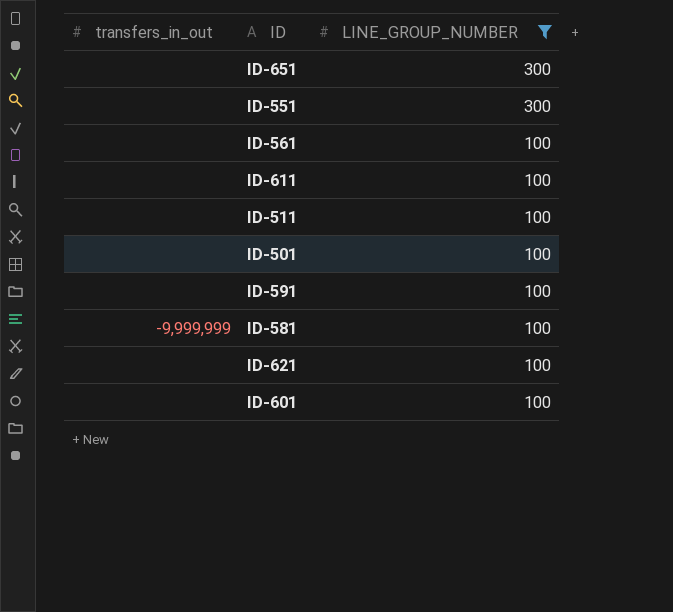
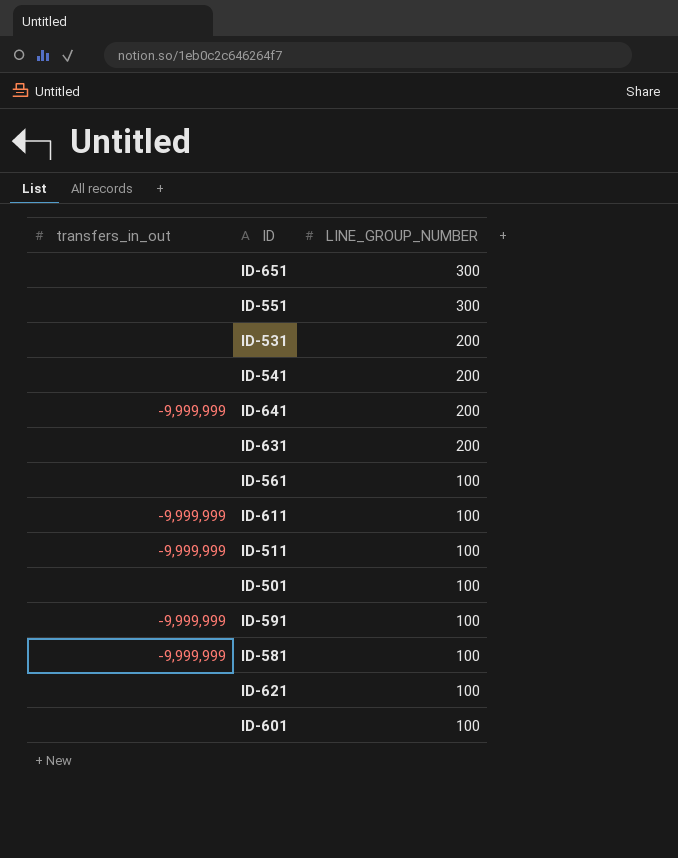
filter: LINE_GROUP_NUMBER != 200 -> none
ID-611 | transfers_in_out: none -> -9,999,999
ID-511 | transfers_in_out: none -> -9,999,999
ID-591 | transfers_in_out: none -> -9,999,999

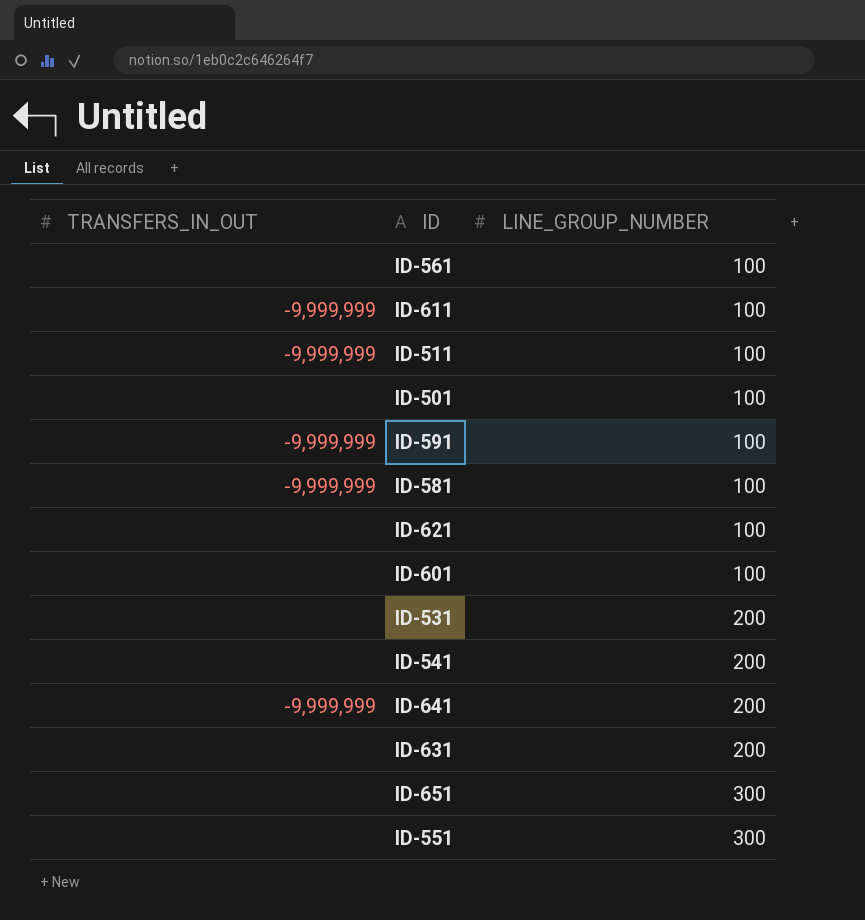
row order: LINE_GROUP_NUMBER descending -> LINE_GROUP_NUMBER ascending
column name: transfers_in_out -> TRANSFERS_IN_OUT

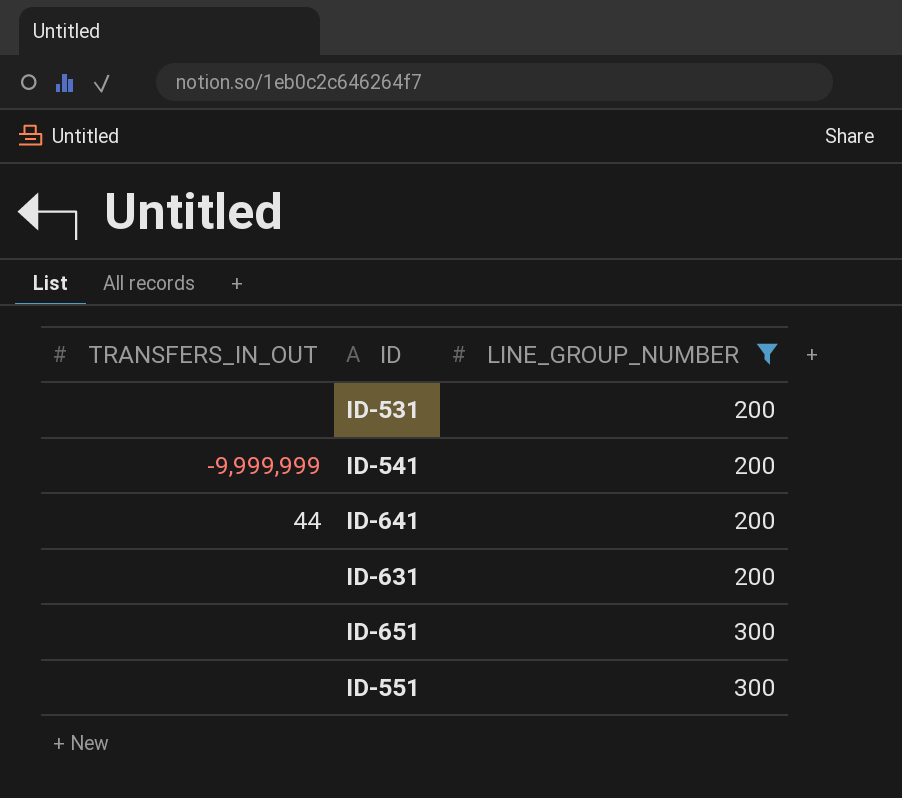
filter: none -> LINE_GROUP_NUMBER != 100
ID-541 | TRANSFERS_IN_OUT: none -> -9,999,999
ID-641 | TRANSFERS_IN_OUT: -9,999,999 -> 44

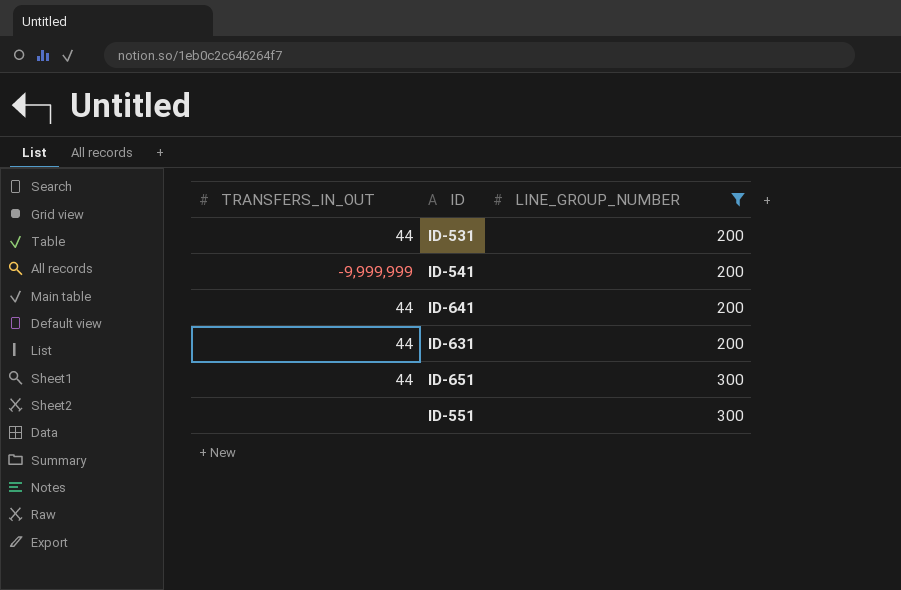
ID-531 | TRANSFERS_IN_OUT: none -> 44
ID-631 | TRANSFERS_IN_OUT: none -> 44
ID-651 | TRANSFERS_IN_OUT: none -> 44

